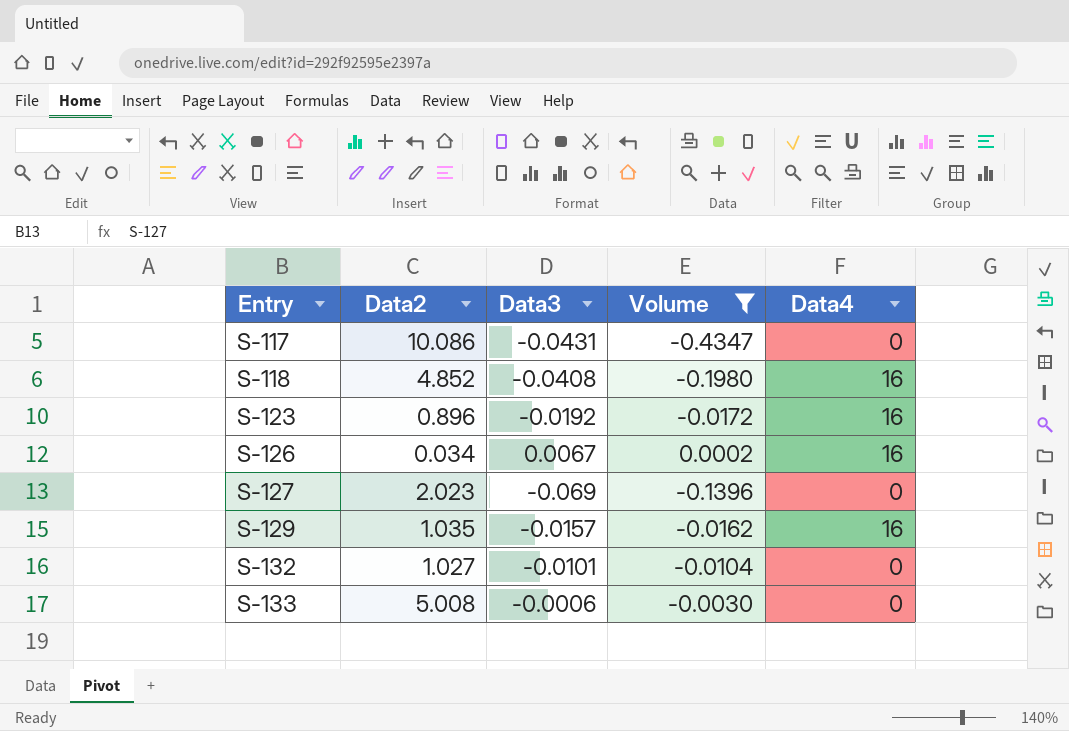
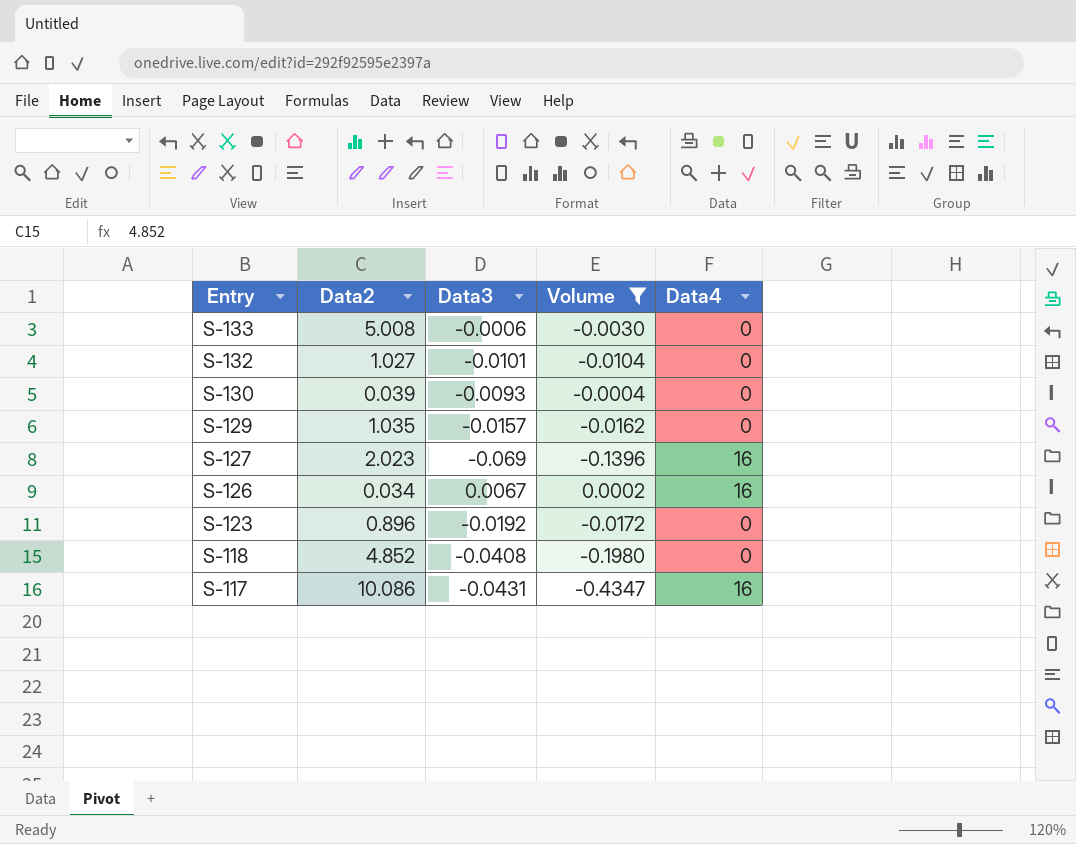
row order: Entry ascending -> Entry descending
row S-130: none -> 0.039 | -0.0093 | -0.0004 | 0
S-129 | Data4: 16 -> 0
S-127 | Data4: 0 -> 16
S-123 | Data4: 16 -> 0
S-118 | Data4: 16 -> 0
S-117 | Data4: 0 -> 16

